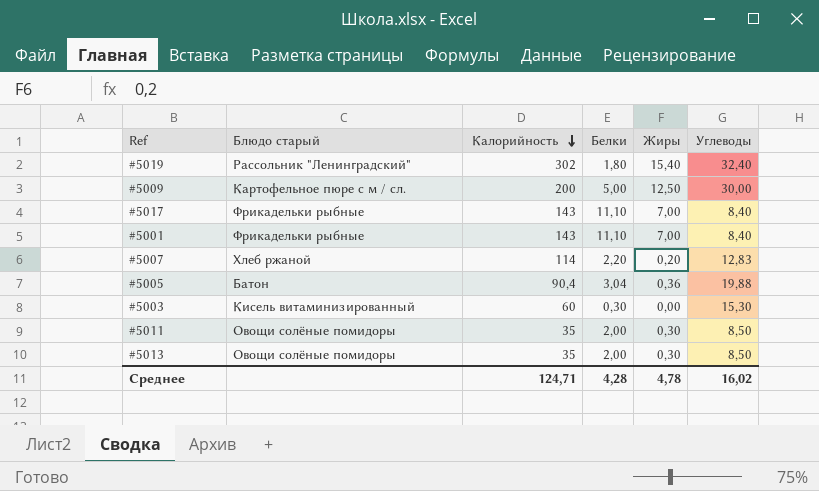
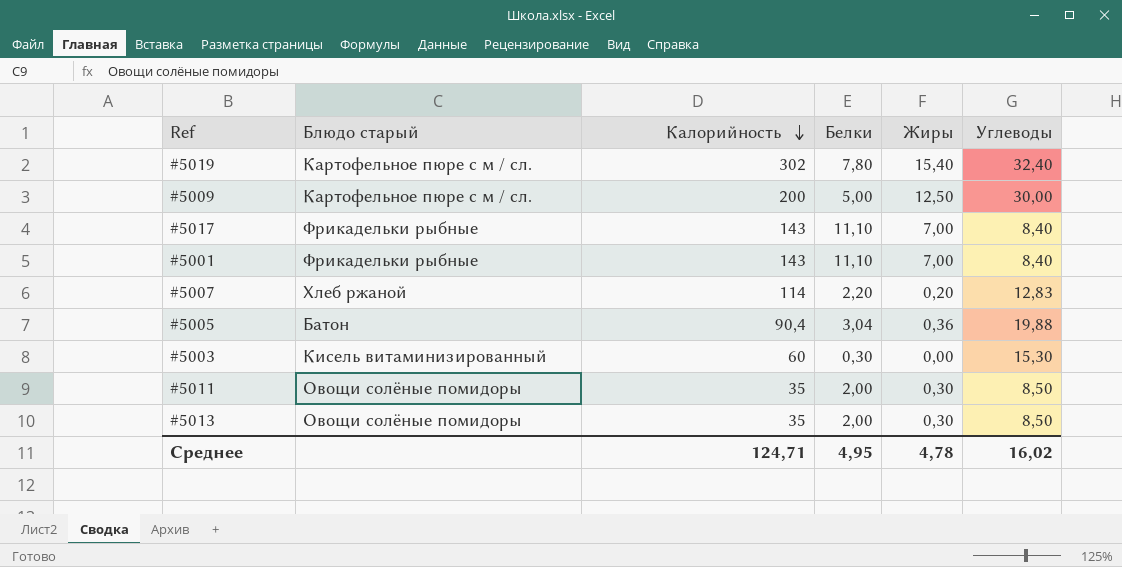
#5019 | Блюдо старый: Рассольник "Ленинградский" -> Картофельное пюре с м / сл.
#5019 | Белки: 1,80 -> 7,80
Среднее | Белки: 4,28 -> 4,95

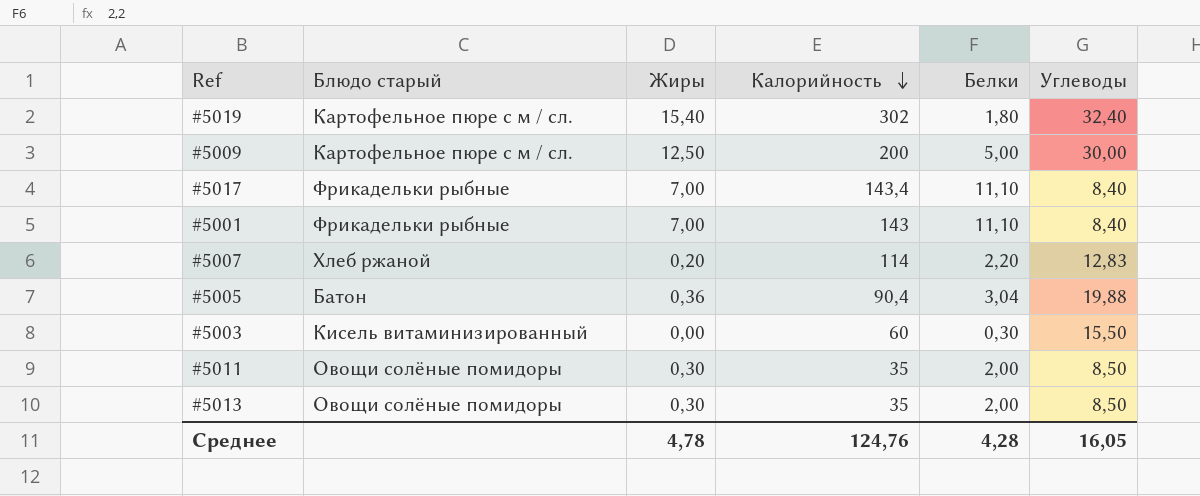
column Жиры | position: 5 -> 3
#5019 | Белки: 7,80 -> 1,80
#5017 | Калорийность: 143 -> 143,4
#5003 | Углеводы: 15,30 -> 15,50
Среднее | Калорийность: 124,71 -> 124,76
Среднее | Белки: 4,95 -> 4,28
Среднее | Углеводы: 16,02 -> 16,05

